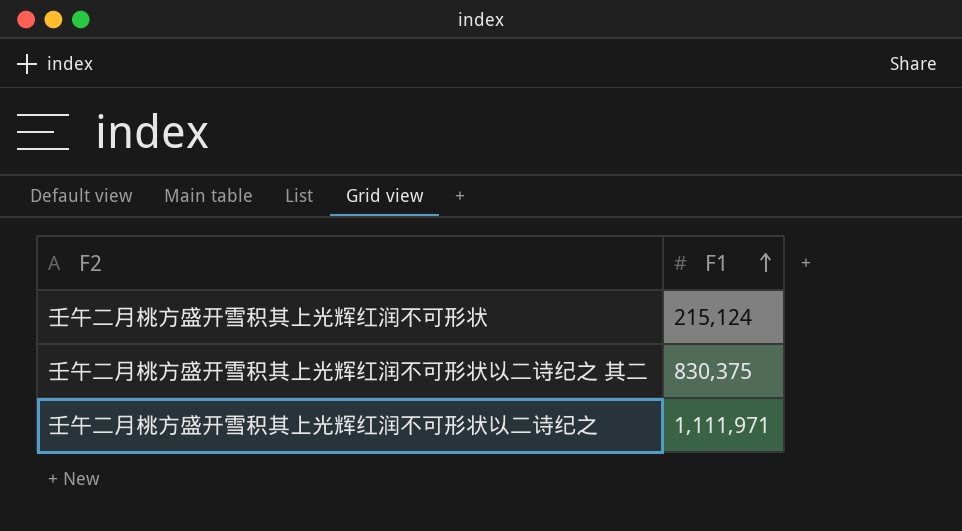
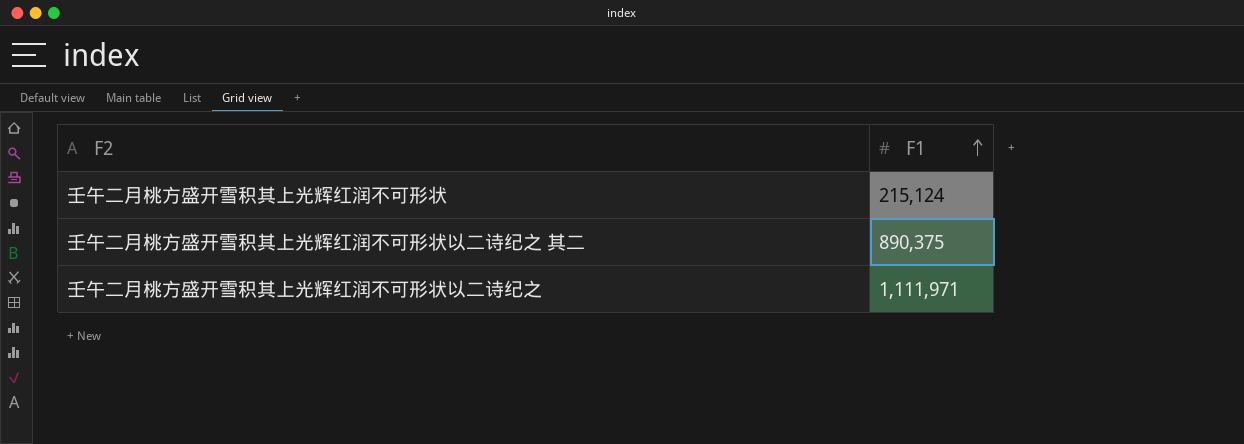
壬午二月桃方盛开雪积其上光辉红润不可形状以二诗纪之 其二 | F1: 830,375 -> 890,375

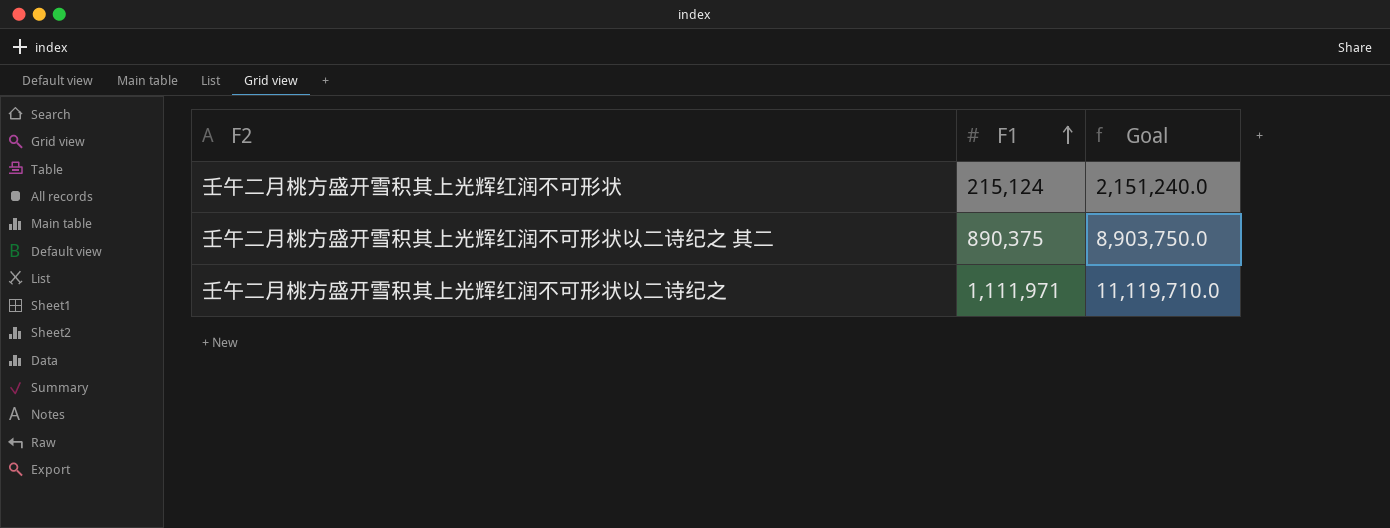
column Goal | formula: none -> [F1] * 10

